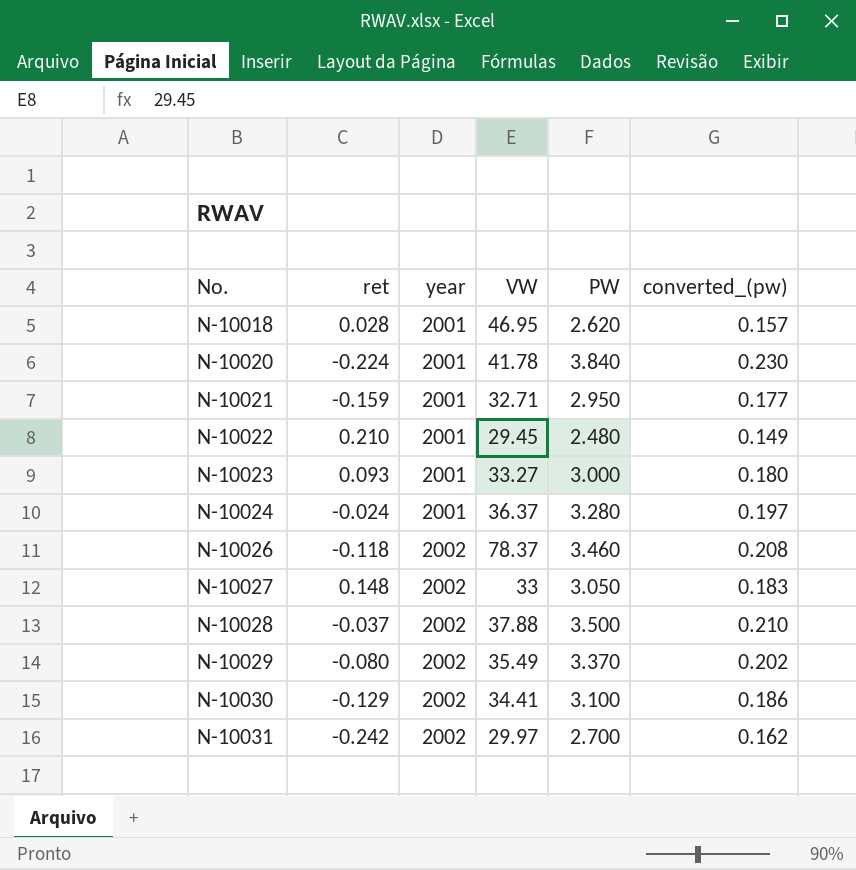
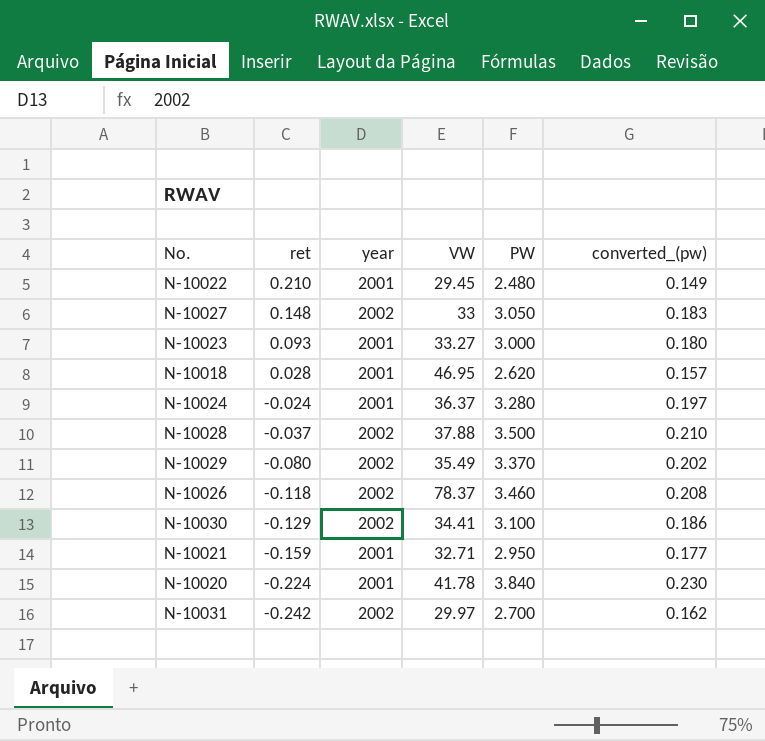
row order: No. ascending -> ret descending

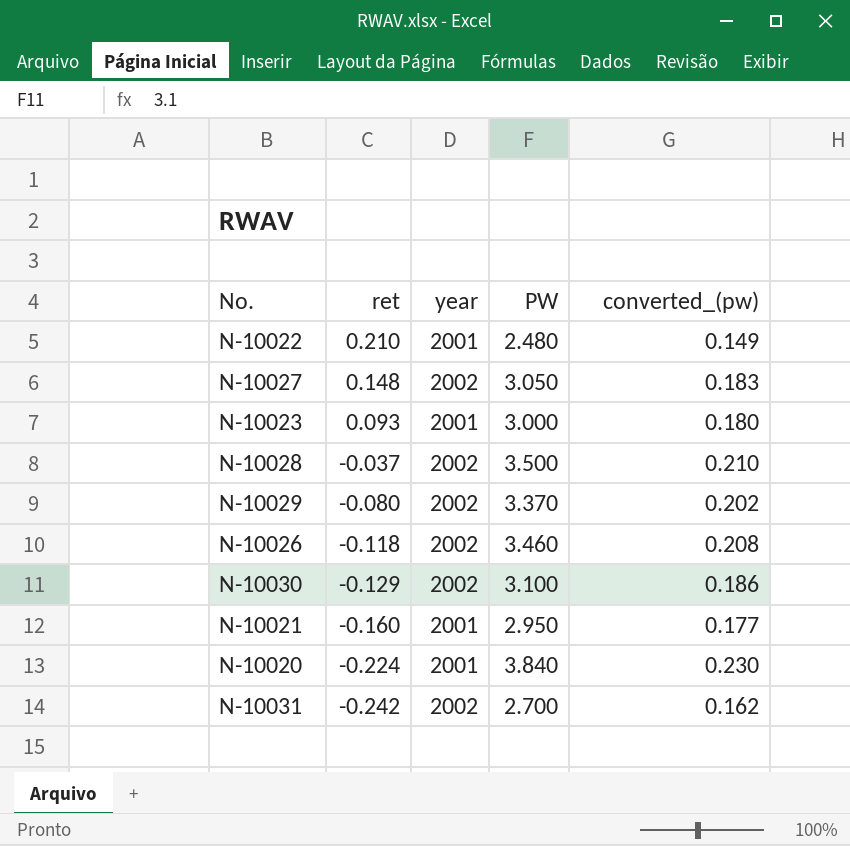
column VW | position: 4 -> none
row N-10018: 0.028 | 2001 | 46.95 | 2.620 | 0.157 -> none
row N-10024: -0.024 | 2001 | 36.37 | 3.280 | 0.197 -> none
N-10021 | ret: -0.159 -> -0.160

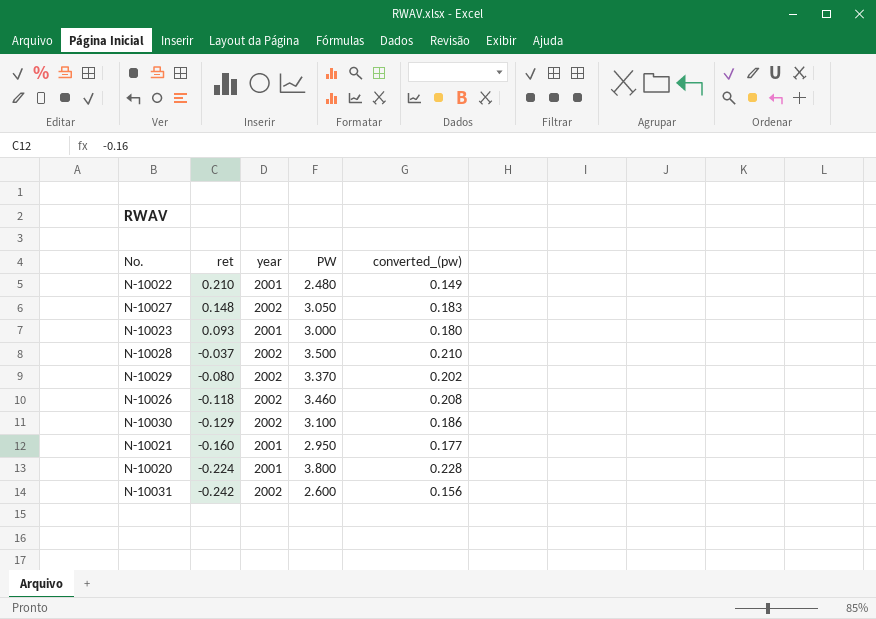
N-10020 | PW: 3.840 -> 3.800
N-10020 | converted_(pw): 0.230 -> 0.228
N-10031 | PW: 2.700 -> 2.600
N-10031 | converted_(pw): 0.162 -> 0.156

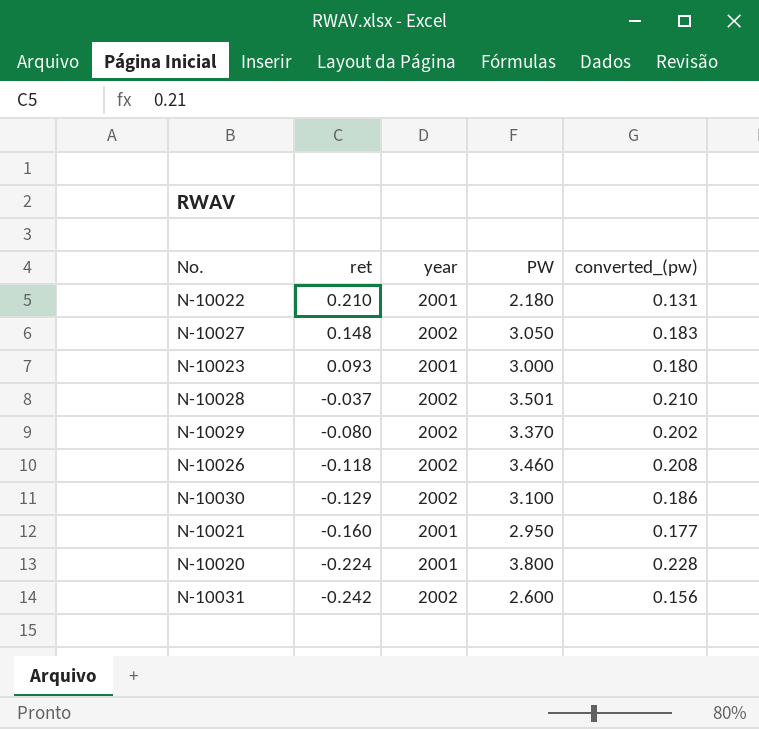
N-10022 | PW: 2.480 -> 2.180
N-10022 | converted_(pw): 0.149 -> 0.131
N-10028 | PW: 3.500 -> 3.501

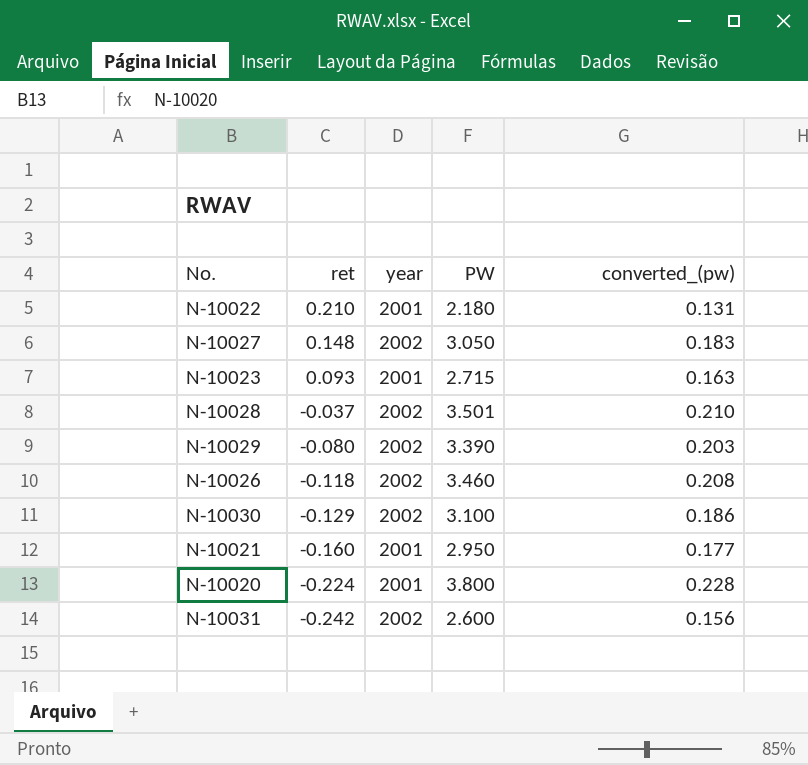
N-10023 | PW: 3.000 -> 2.715
N-10023 | converted_(pw): 0.180 -> 0.163
N-10029 | PW: 3.370 -> 3.390
N-10029 | converted_(pw): 0.202 -> 0.203

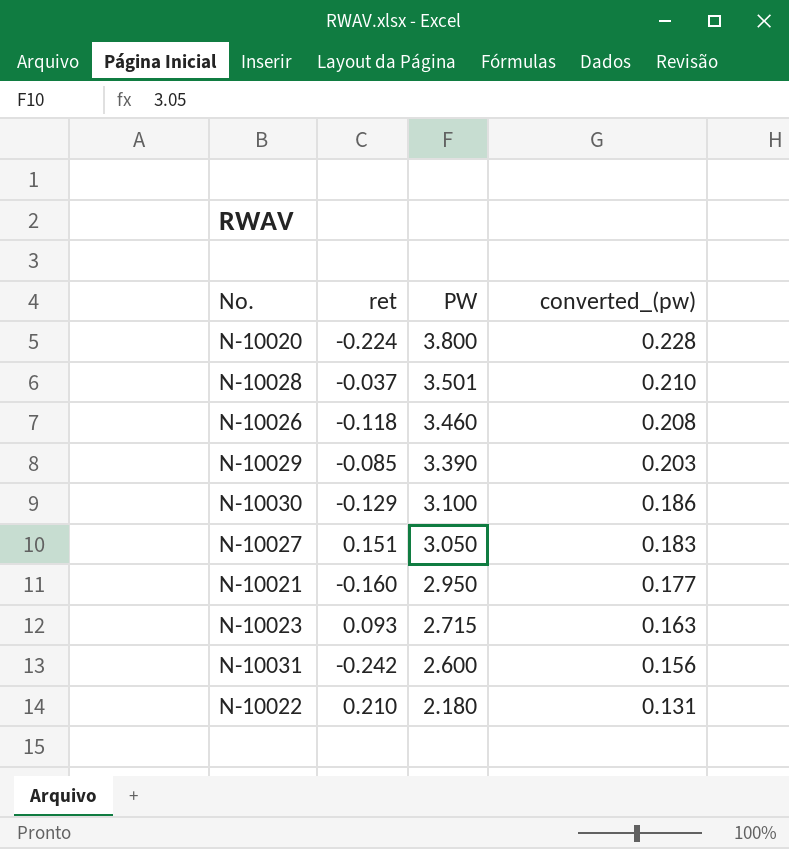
row order: ret descending -> PW descending
column year | position: 3 -> none
N-10029 | ret: -0.080 -> -0.085
N-10027 | ret: 0.148 -> 0.151

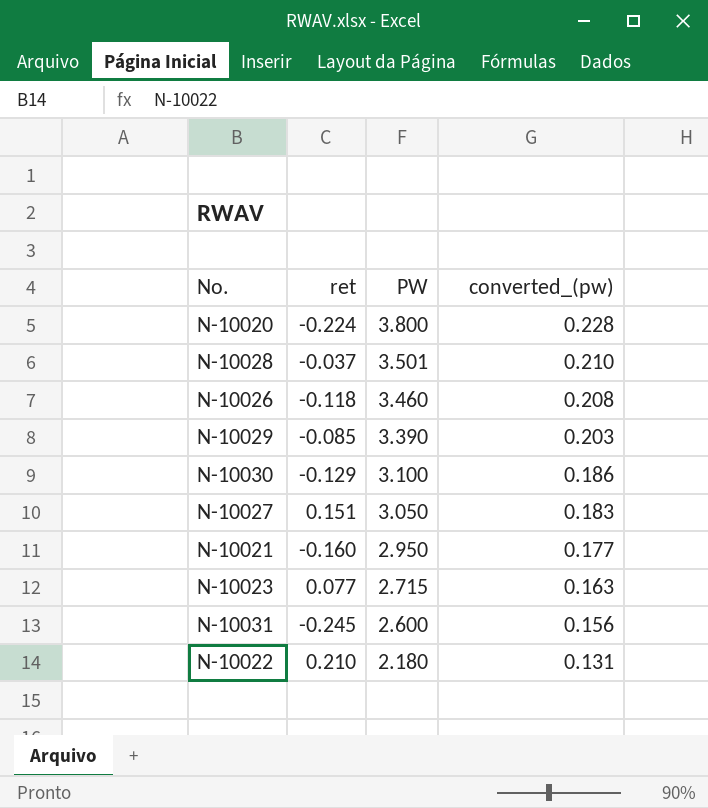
N-10023 | ret: 0.093 -> 0.077
N-10031 | ret: -0.242 -> -0.245

